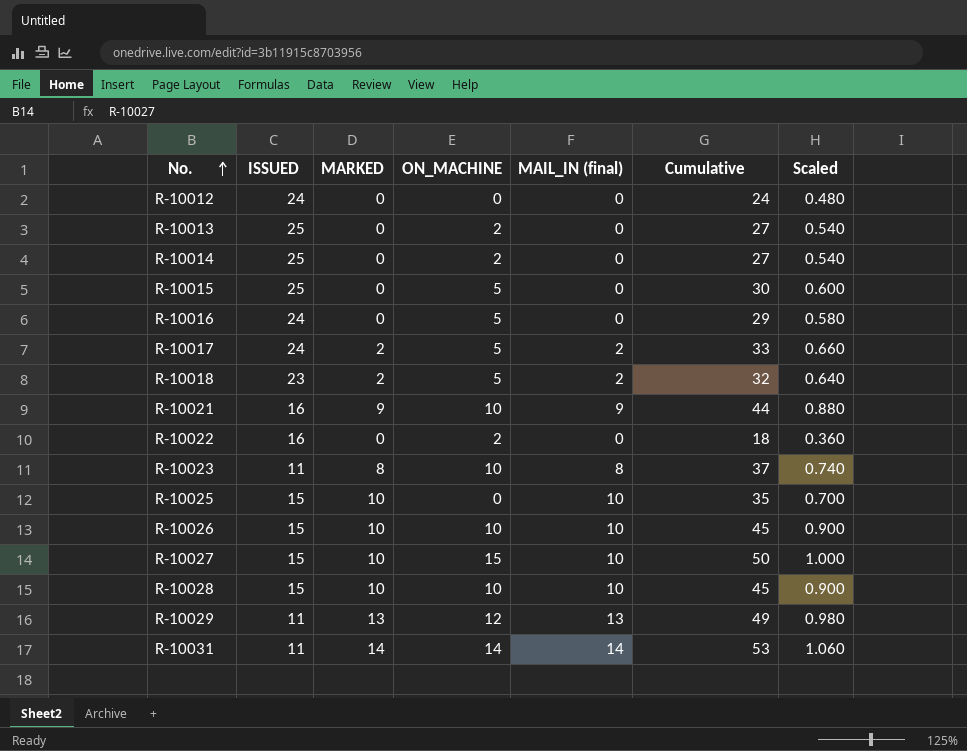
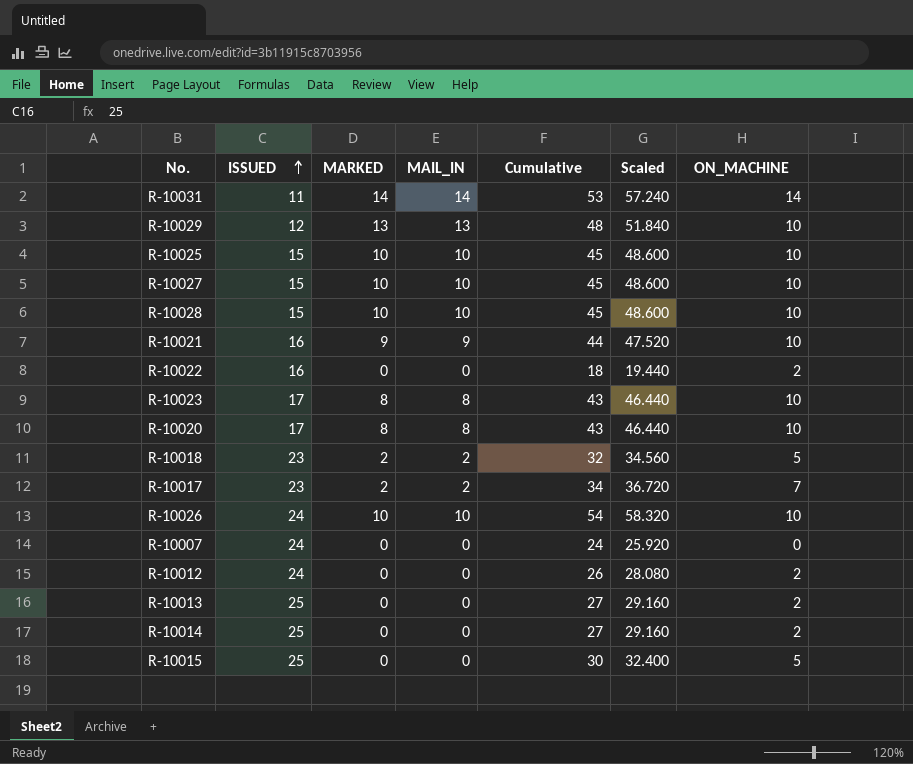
row order: No. ascending -> ISSUED ascending
column name: MAIL_IN (final) -> MAIL_IN
column Scaled | formula: [Cumulative] * 0.02 -> [Cumulative] * 1.08
column ON_MACHINE | position: 4 -> 7
row R-10016: 24 | 0 | 5 | 0 | 29 | 0.580 -> none
R-10029 | ISSUED: 11 -> 12
R-10029 | Cumulative: 49 -> 48
R-10029 | ON_MACHINE: 12 -> 10
R-10025 | Cumulative: 35 -> 45
R-10025 | ON_MACHINE: 0 -> 10
R-10027 | Cumulative: 50 -> 45
R-10027 | ON_MACHINE: 15 -> 10
R-10023 | ISSUED: 11 -> 17
R-10023 | Cumulative: 37 -> 43
row R-10020: none -> 17 | 8 | 8 | 43 | 46.440 | 10
R-10017 | ISSUED: 24 -> 23
R-10017 | Cumulative: 33 -> 34
R-10017 | ON_MACHINE: 5 -> 7
R-10026 | ISSUED: 15 -> 24
R-10026 | Cumulative: 45 -> 54
row R-10007: none -> 24 | 0 | 0 | 24 | 25.920 | 0
R-10012 | Cumulative: 24 -> 26
R-10012 | ON_MACHINE: 0 -> 2

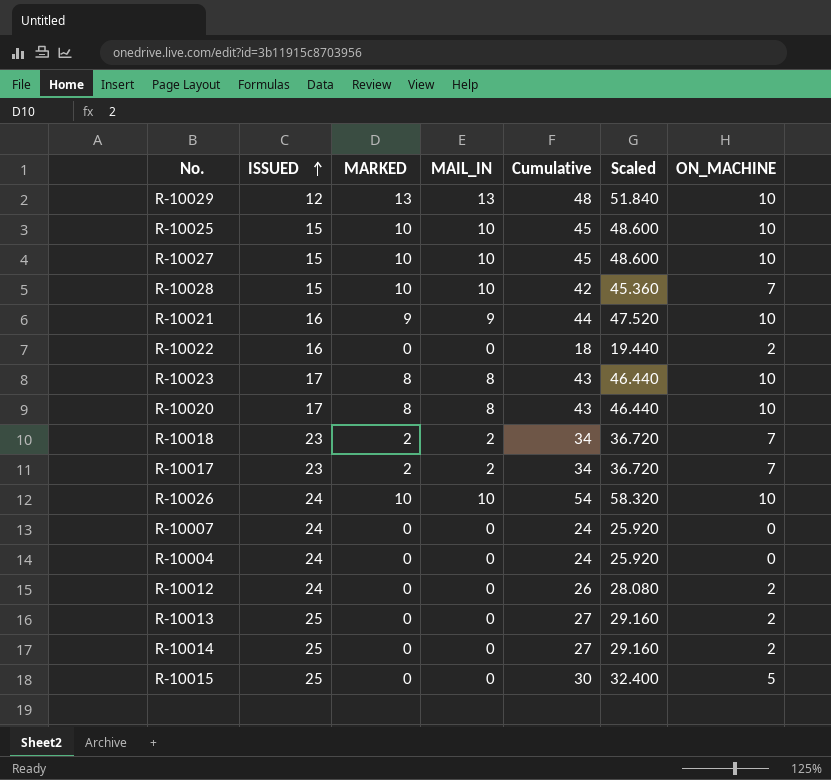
row R-10031: 11 | 14 | 14 | 53 | 57.240 | 14 -> none
R-10028 | Cumulative: 45 -> 42
R-10028 | Scaled: 48.600 -> 45.360
R-10028 | ON_MACHINE: 10 -> 7
R-10018 | Cumulative: 32 -> 34
R-10018 | Scaled: 34.560 -> 36.720
R-10018 | ON_MACHINE: 5 -> 7
row R-10004: none -> 24 | 0 | 0 | 24 | 25.920 | 0

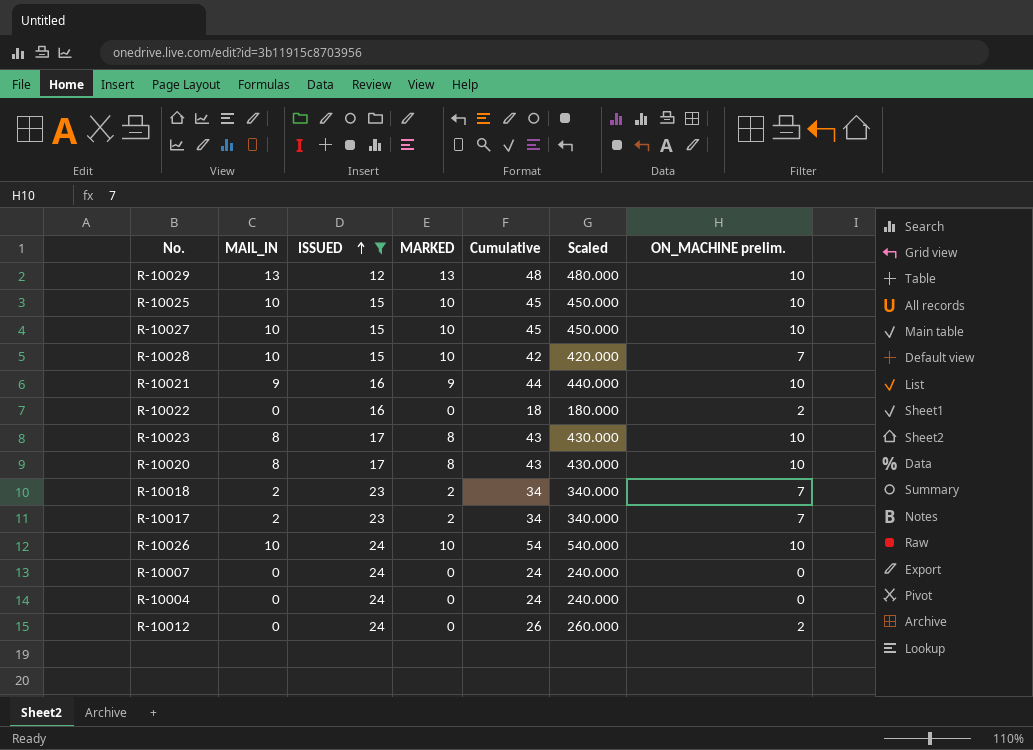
filter: none -> ISSUED != 25
column MAIL_IN | position: 4 -> 2
column Scaled | formula: [Cumulative] * 1.08 -> [Cumulative] * 10
column name: ON_MACHINE -> ON_MACHINE prelim.

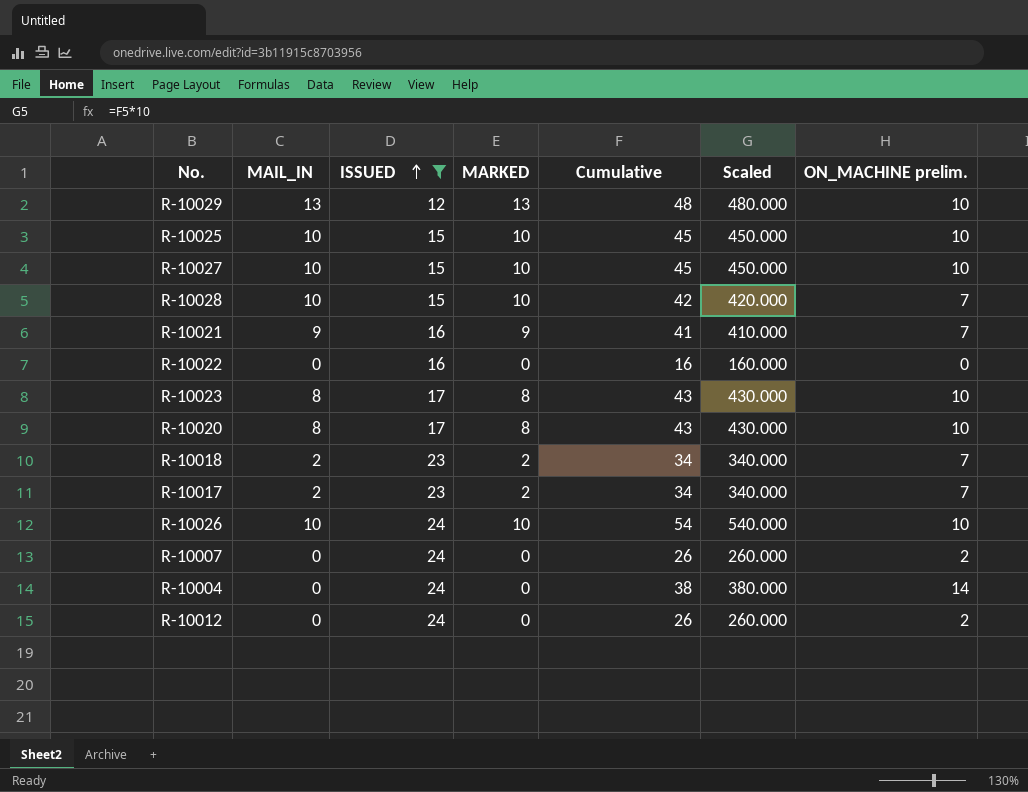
R-10021 | Cumulative: 44 -> 41
R-10021 | Scaled: 440.000 -> 410.000
R-10021 | ON_MACHINE prelim.: 10 -> 7
R-10022 | Cumulative: 18 -> 16
R-10022 | Scaled: 180.000 -> 160.000
R-10022 | ON_MACHINE prelim.: 2 -> 0
R-10007 | Cumulative: 24 -> 26
R-10007 | Scaled: 240.000 -> 260.000
R-10007 | ON_MACHINE prelim.: 0 -> 2
R-10004 | Cumulative: 24 -> 38
R-10004 | Scaled: 240.000 -> 380.000
R-10004 | ON_MACHINE prelim.: 0 -> 14

